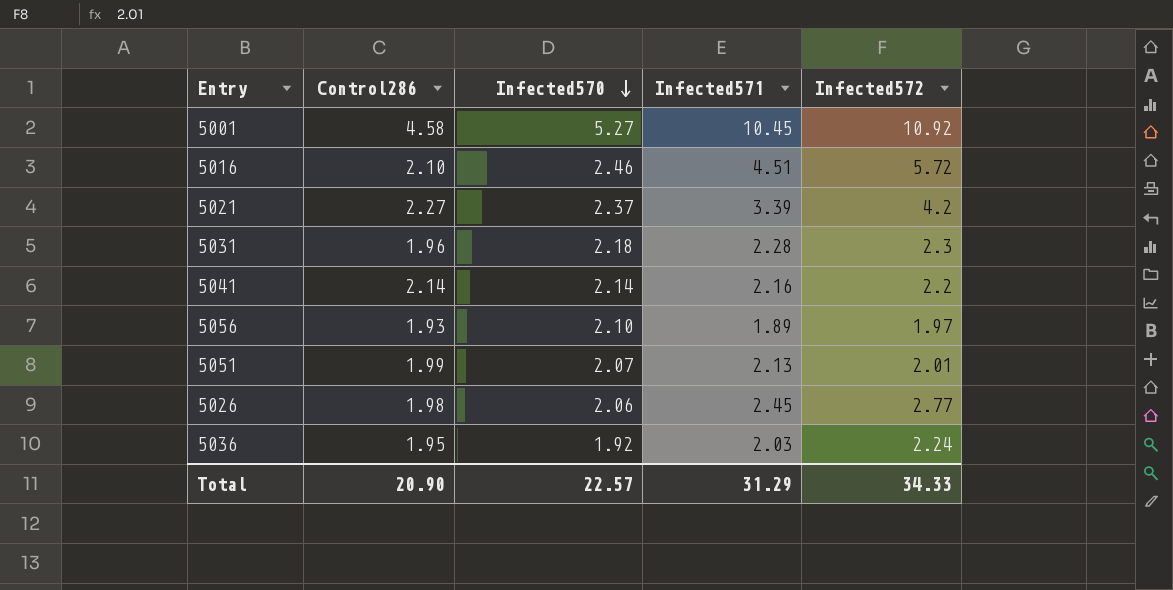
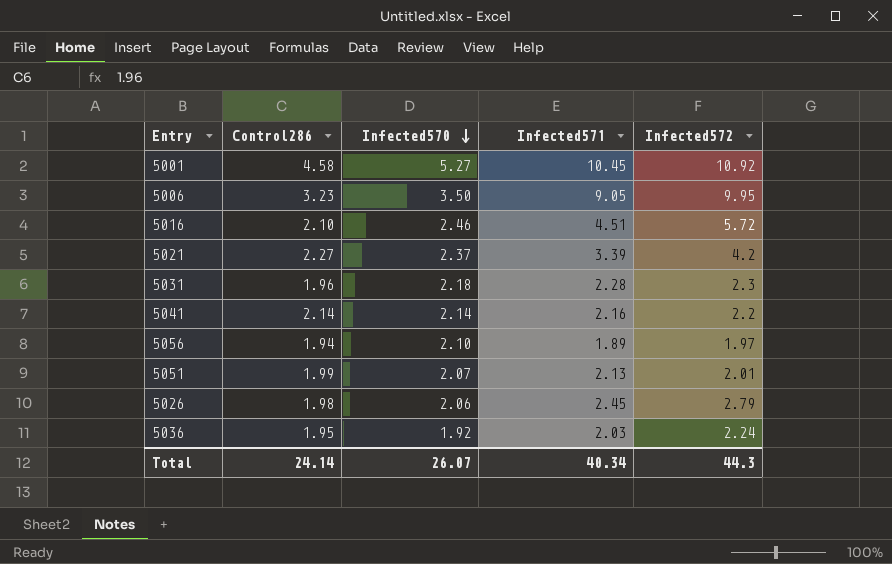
row 5006: none -> 3.23 | 3.50 | 9.05 | 9.95
5056 | Control286: 1.93 -> 1.94
5026 | Infected572: 2.77 -> 2.79
Total | Control286: 20.90 -> 24.14
Total | Infected570: 22.57 -> 26.07
Total | Infected571: 31.29 -> 40.34
Total | Infected572: 34.33 -> 44.3

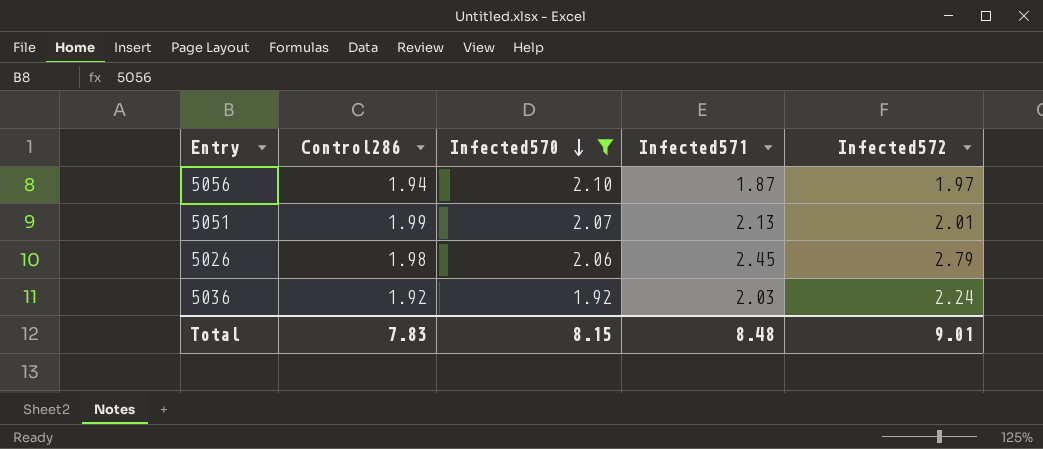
filter: none -> Infected570 <= 2.10
5056 | Infected571: 1.89 -> 1.87
5036 | Control286: 1.95 -> 1.92
Total | Control286: 24.14 -> 7.83
Total | Infected570: 26.07 -> 8.15
Total | Infected571: 40.34 -> 8.48
Total | Infected572: 44.3 -> 9.01

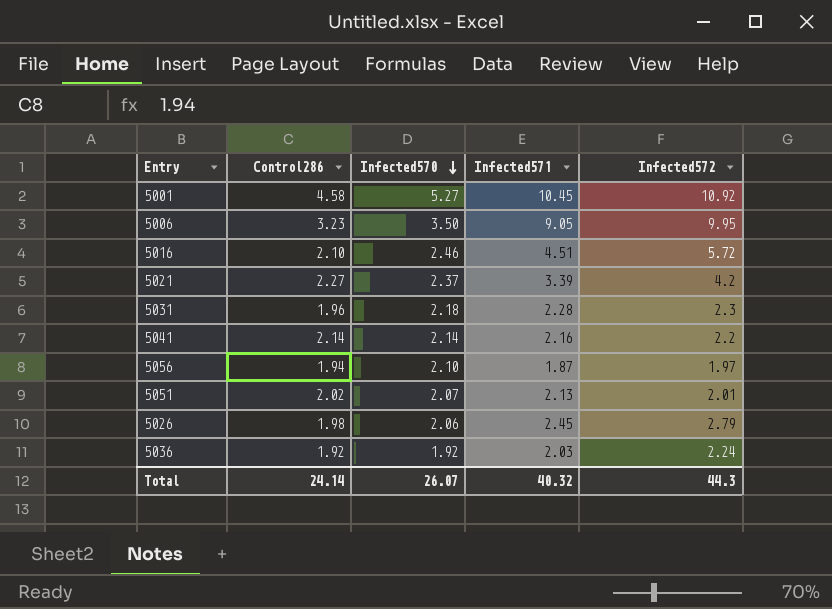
filter: Infected570 <= 2.10 -> none
5051 | Control286: 1.99 -> 2.02
Total | Control286: 7.83 -> 24.14
Total | Infected570: 8.15 -> 26.07
Total | Infected571: 8.48 -> 40.32
Total | Infected572: 9.01 -> 44.3

